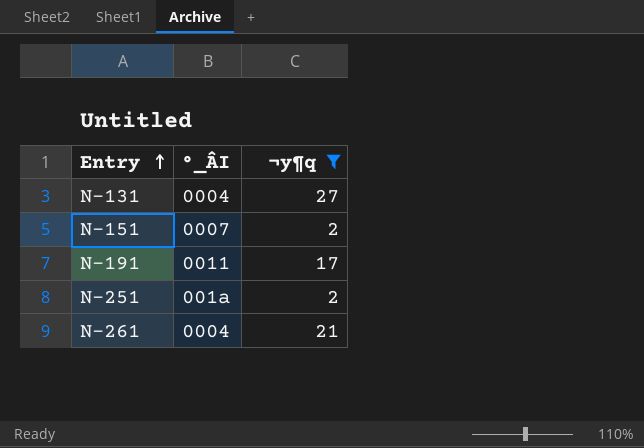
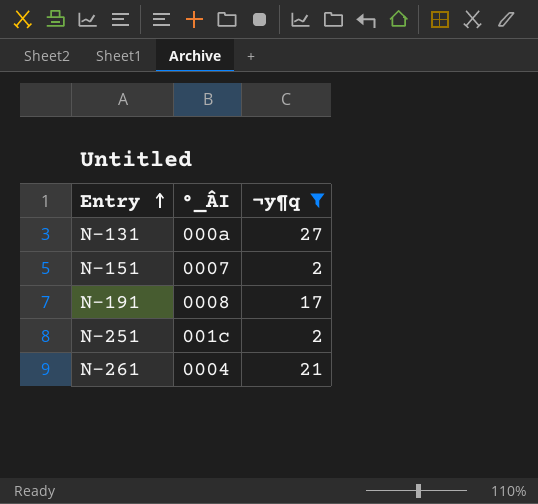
N-131 | °_ÂI: 0004 -> 000a
N-191 | °_ÂI: 0011 -> 0008
N-251 | °_ÂI: 001a -> 001c

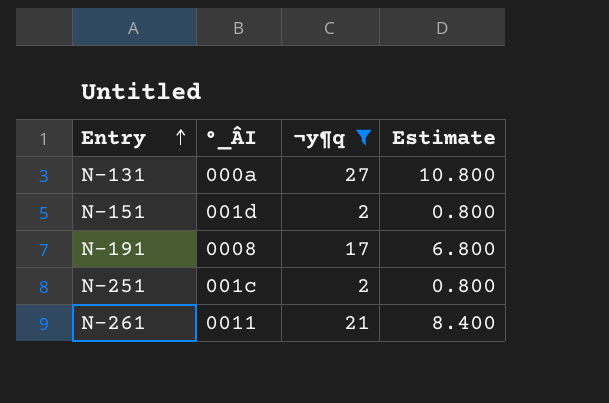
column Estimate | formula: none -> [¬y¶q] * 0.4
N-151 | °_ÂI: 0007 -> 001d
N-261 | °_ÂI: 0004 -> 0011

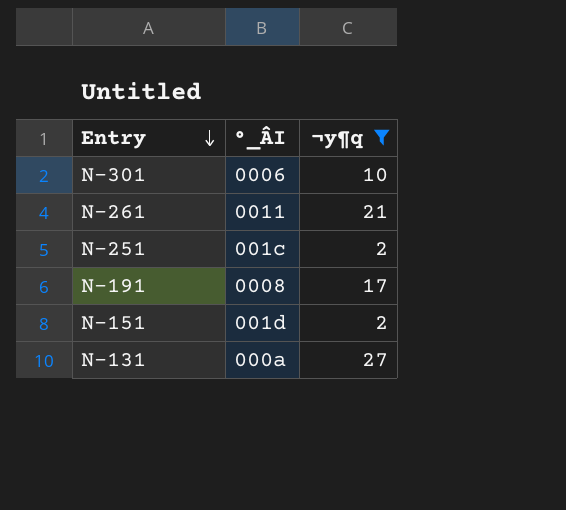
row order: Entry ascending -> Entry descending
column Estimate | formula: [¬y¶q] * 0.4 -> none
row N-301: none -> 0006 | 10

